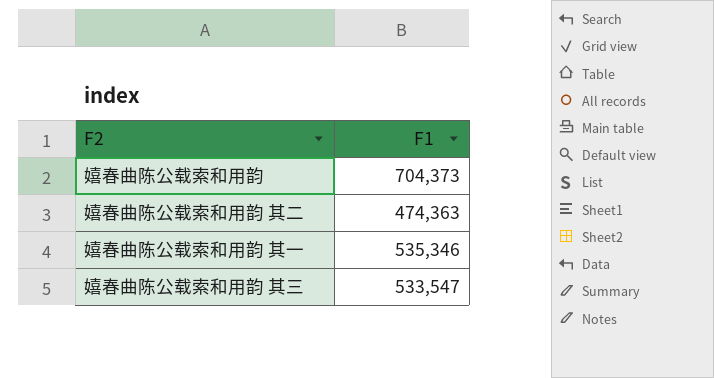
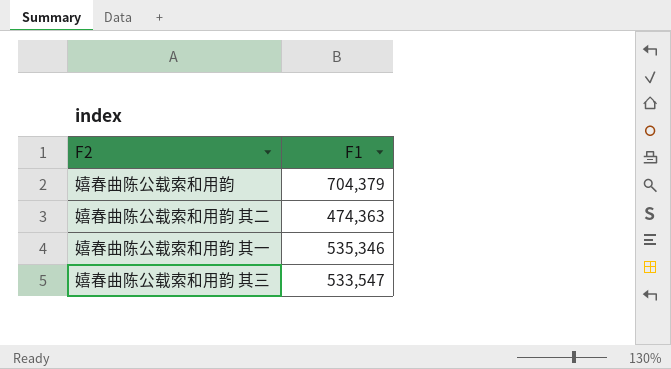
嬉春曲陈公载索和用韵 | F1: 704,373 -> 704,379

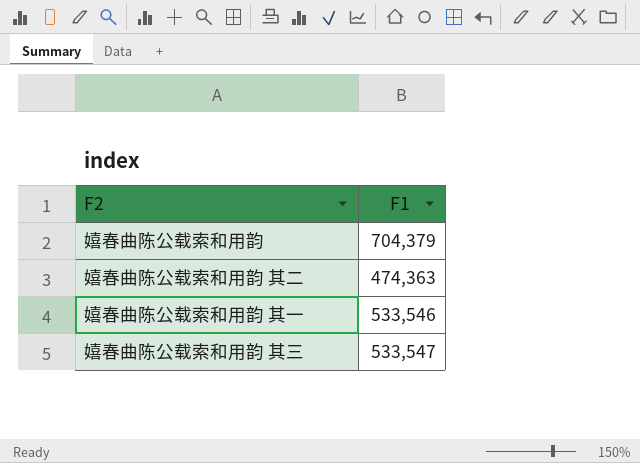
嬉春曲陈公载索和用韵 其一 | F1: 535,346 -> 533,546

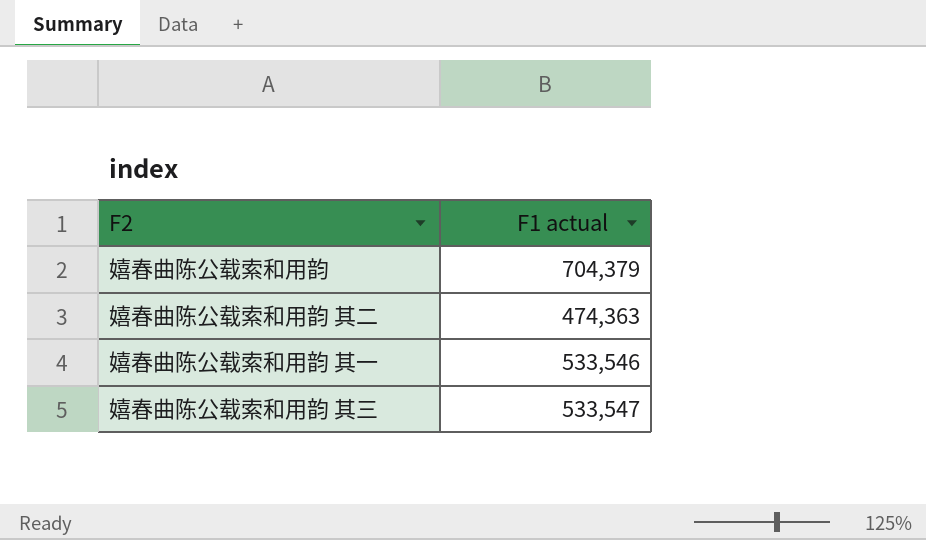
column name: F1 -> F1 actual

